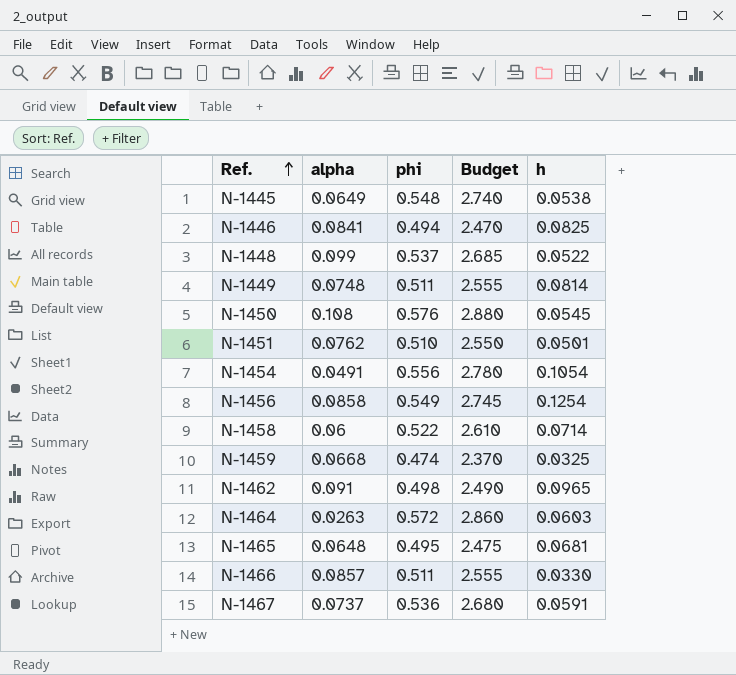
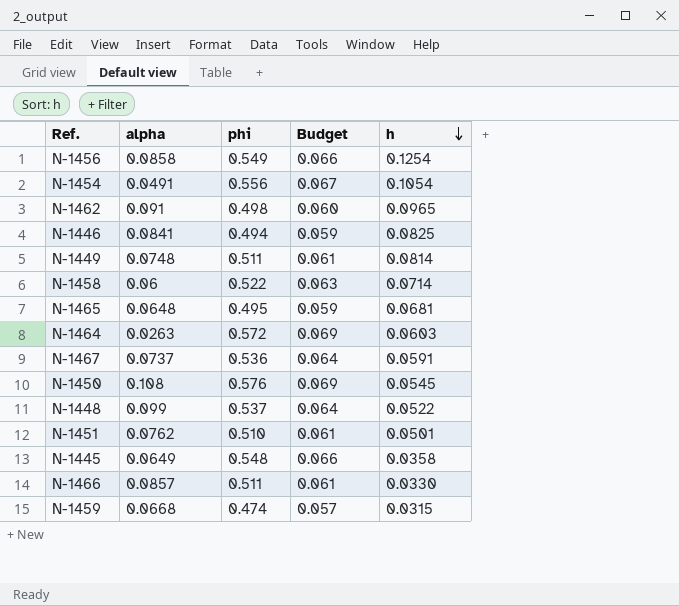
row order: Ref. ascending -> h descending
column Budget | formula: [phi] * 5 -> [phi] * 0.12
N-1445 | h: 0.0538 -> 0.0358
N-1459 | h: 0.0325 -> 0.0315

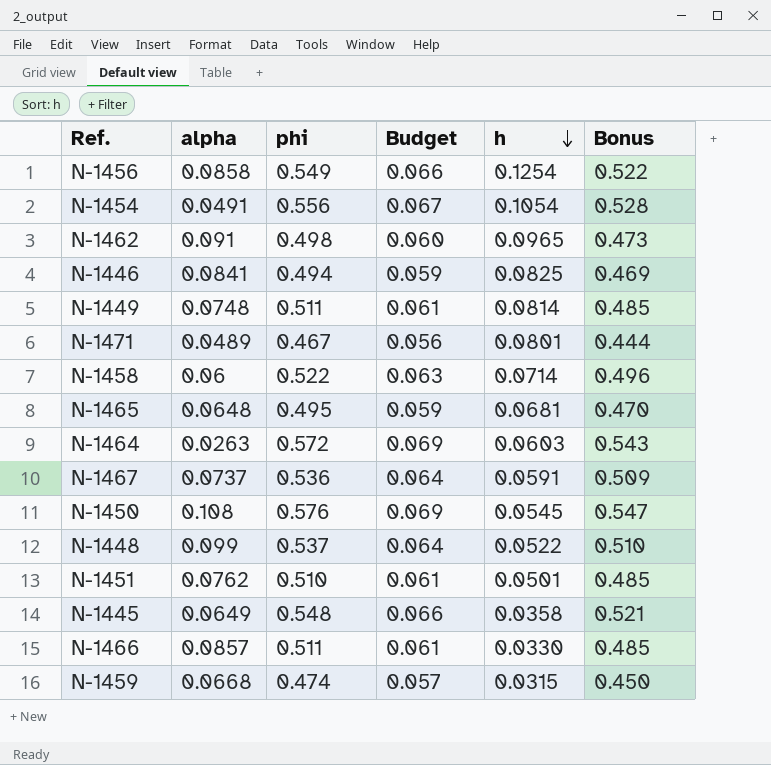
column Bonus | formula: none -> [phi] * 0.95
row N-1471: none -> 0.0489 | 0.467 | 0.056 | 0.0801 | 0.444

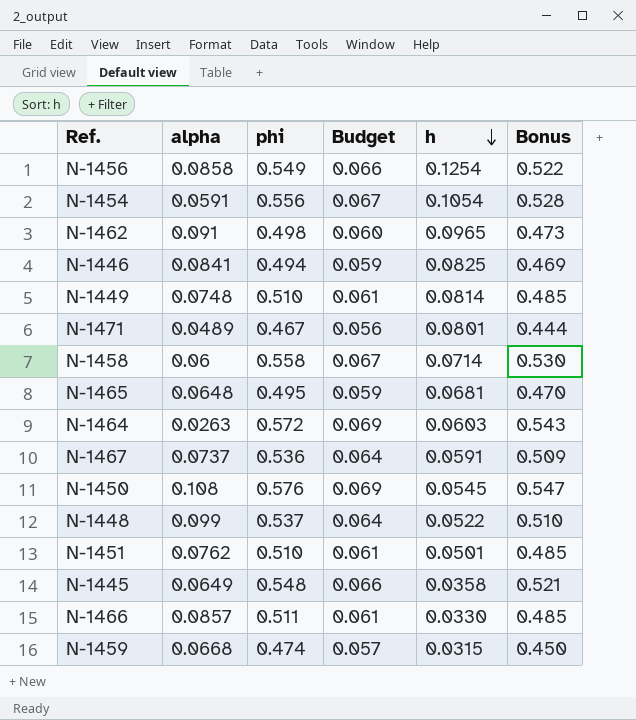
N-1454 | alpha: 0.0491 -> 0.0591
N-1449 | phi: 0.511 -> 0.510
N-1458 | phi: 0.522 -> 0.558
N-1458 | Budget: 0.063 -> 0.067
N-1458 | Bonus: 0.496 -> 0.530

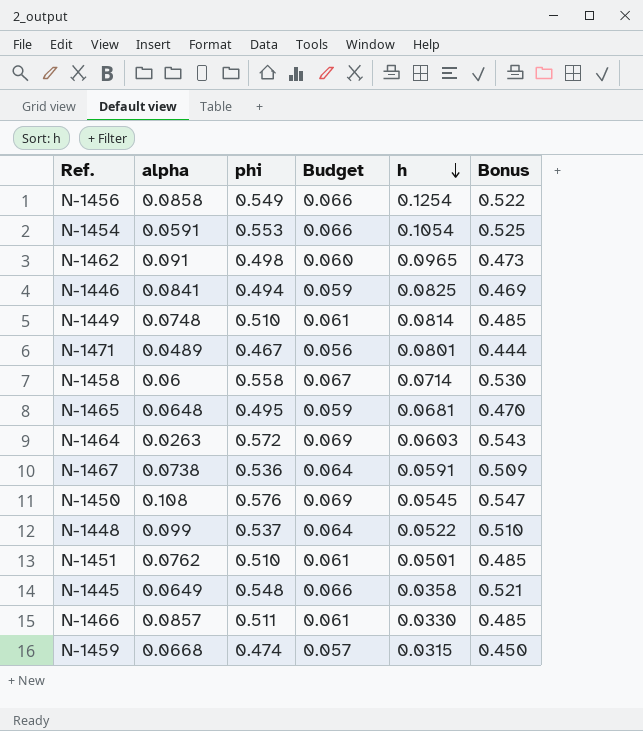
N-1454 | phi: 0.556 -> 0.553
N-1454 | Budget: 0.067 -> 0.066
N-1454 | Bonus: 0.528 -> 0.525
N-1467 | alpha: 0.0737 -> 0.0738

